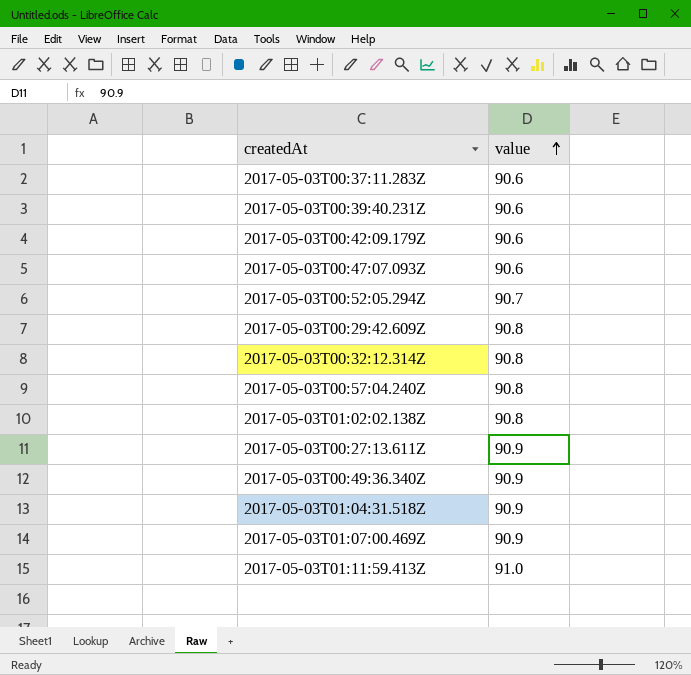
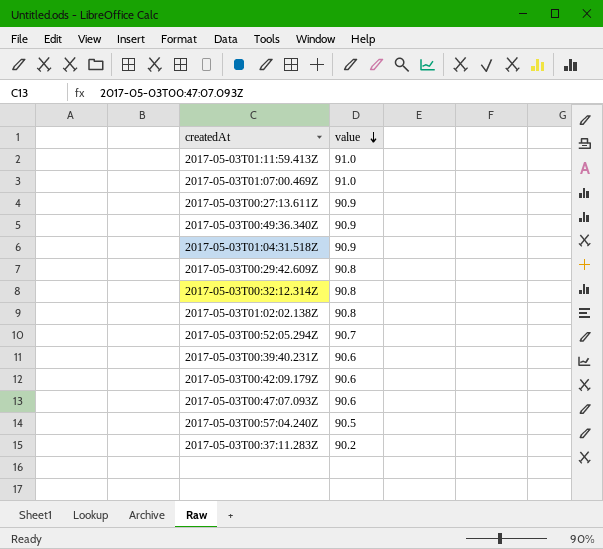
row order: value ascending -> value descending
2017-05-03T01:07:00.469Z | value: 90.9 -> 91.0
2017-05-03T00:57:04.240Z | value: 90.8 -> 90.5
2017-05-03T00:37:11.283Z | value: 90.6 -> 90.2

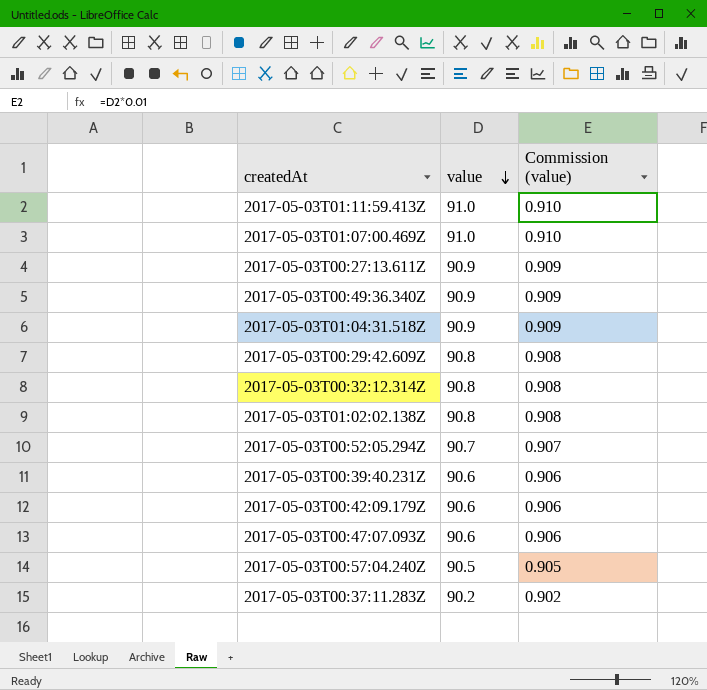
column Commission (value) | formula: none -> [value] * 0.01

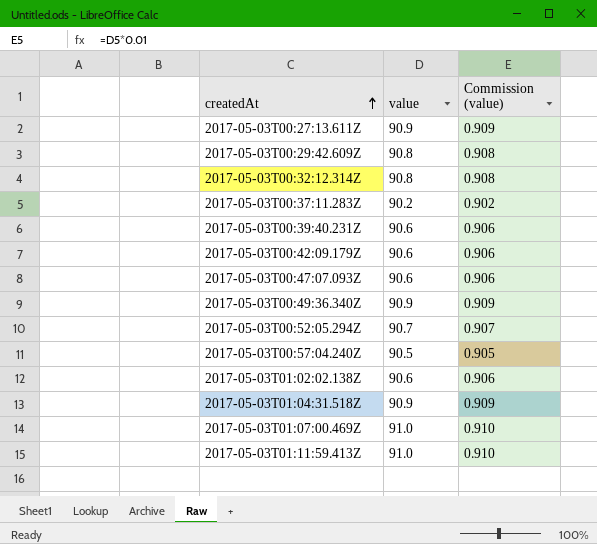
row order: value descending -> createdAt ascending
2017-05-03T01:02:02.138Z | value: 90.8 -> 90.6
2017-05-03T01:02:02.138Z | Commission (value): 0.908 -> 0.906

